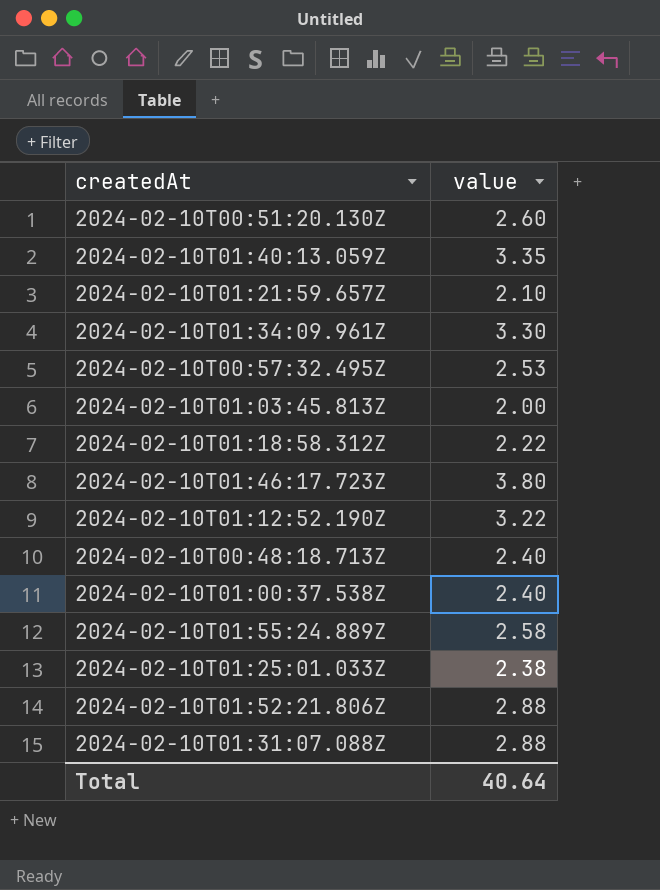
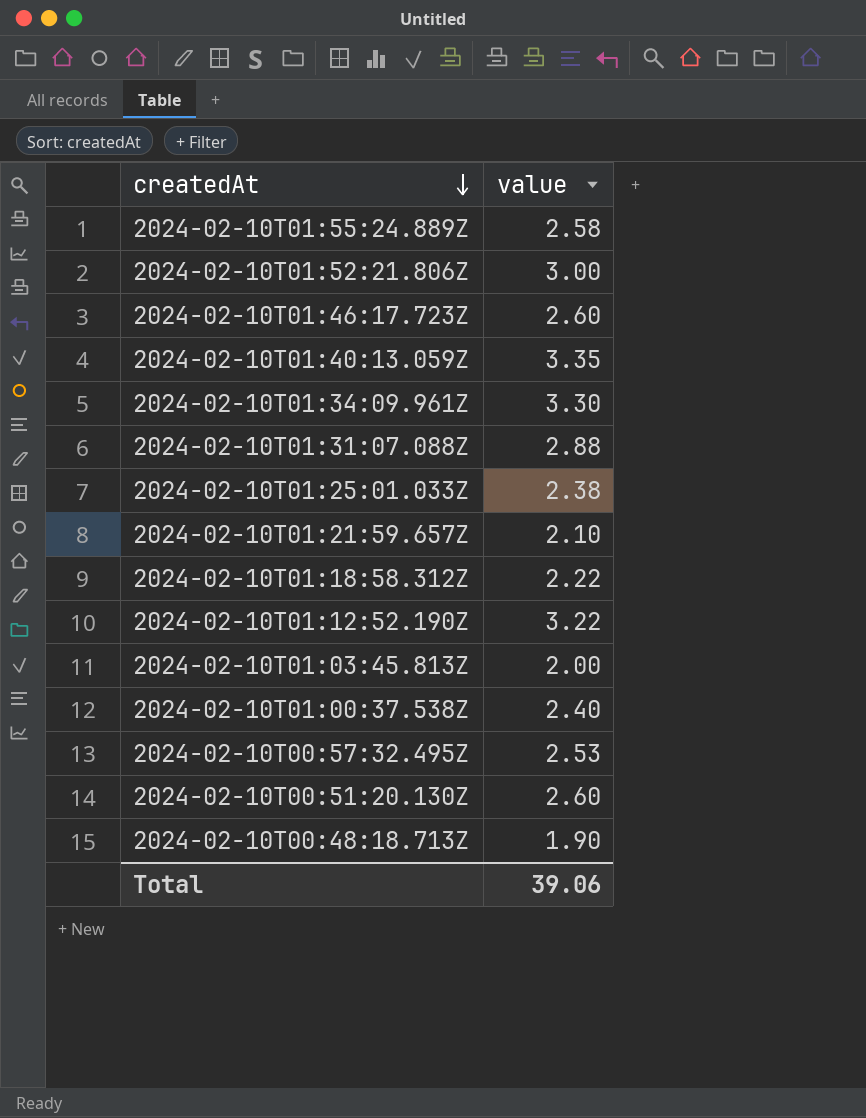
row order: none -> createdAt descending
2024-02-10T01:52:21.806Z | value: 2.88 -> 3.00
2024-02-10T01:46:17.723Z | value: 3.80 -> 2.60
2024-02-10T00:48:18.713Z | value: 2.40 -> 1.90
Total | value: 40.64 -> 39.06

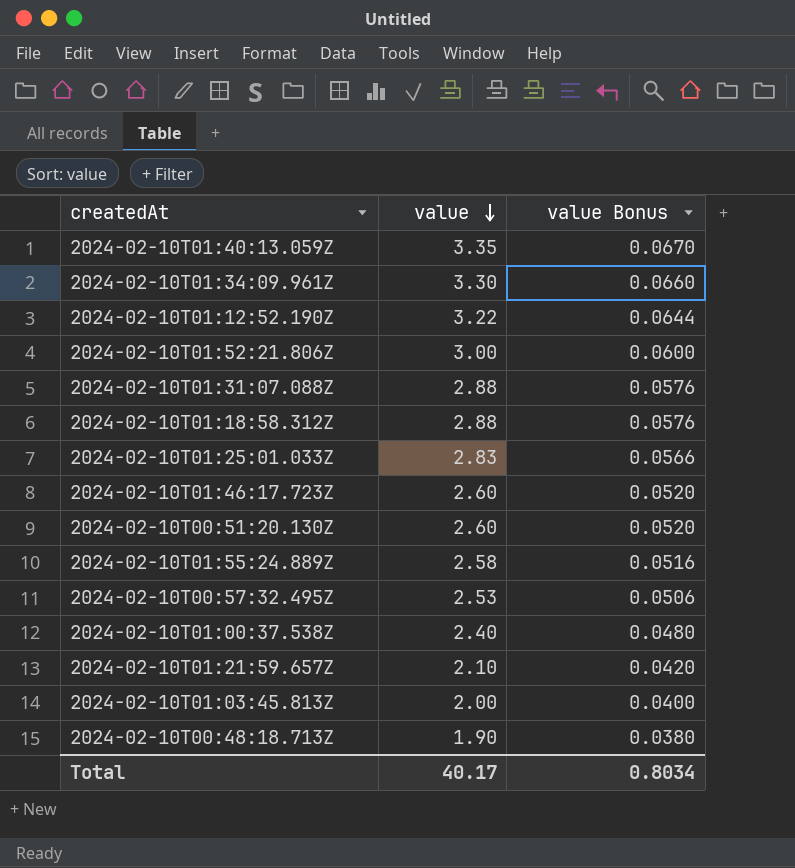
row order: createdAt descending -> value descending
column value Bonus | formula: none -> [value] * 0.02
2024-02-10T01:18:58.312Z | value: 2.22 -> 2.88
2024-02-10T01:25:01.033Z | value: 2.38 -> 2.83
Total | value: 39.06 -> 40.17

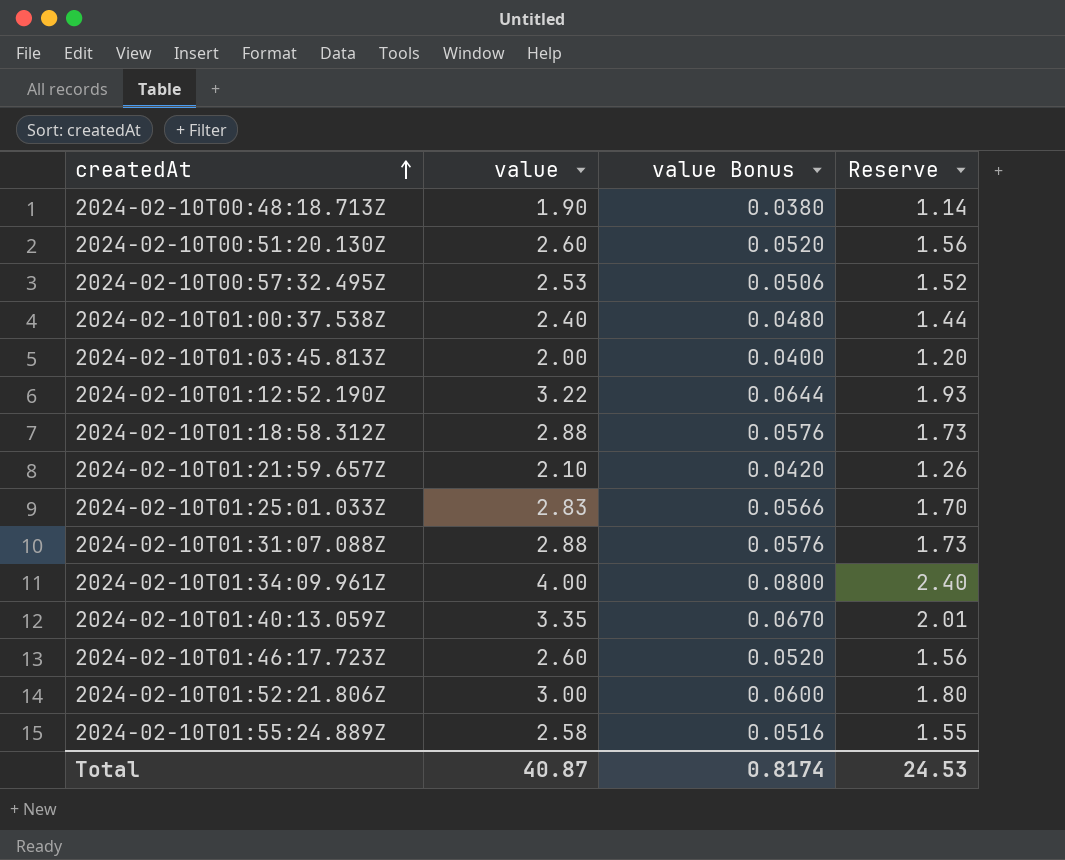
row order: value descending -> createdAt ascending
column Reserve | formula: none -> [value] * 0.6
2024-02-10T01:34:09.961Z | value: 3.30 -> 4.00
2024-02-10T01:34:09.961Z | value Bonus: 0.0660 -> 0.0800
Total | value: 40.17 -> 40.87
Total | value Bonus: 0.8034 -> 0.8174

